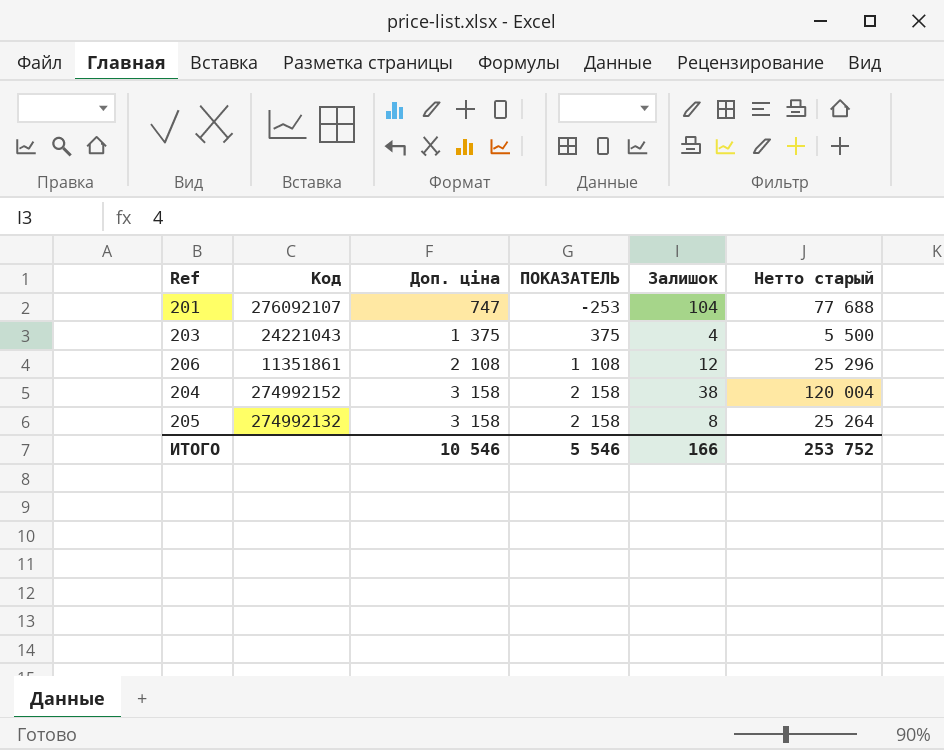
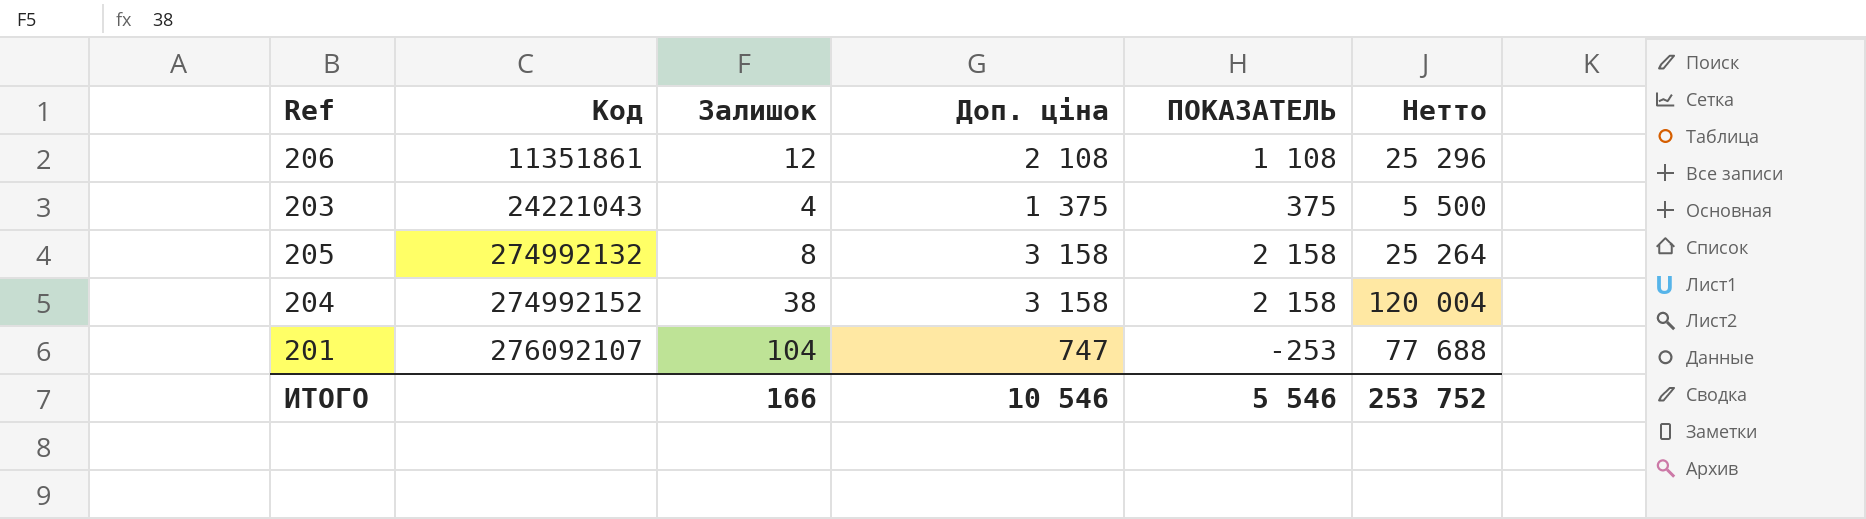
row order: Доп. ціна ascending -> Код ascending
column Залишок | position: 5 -> 3
column name: Нетто старый -> Нетто

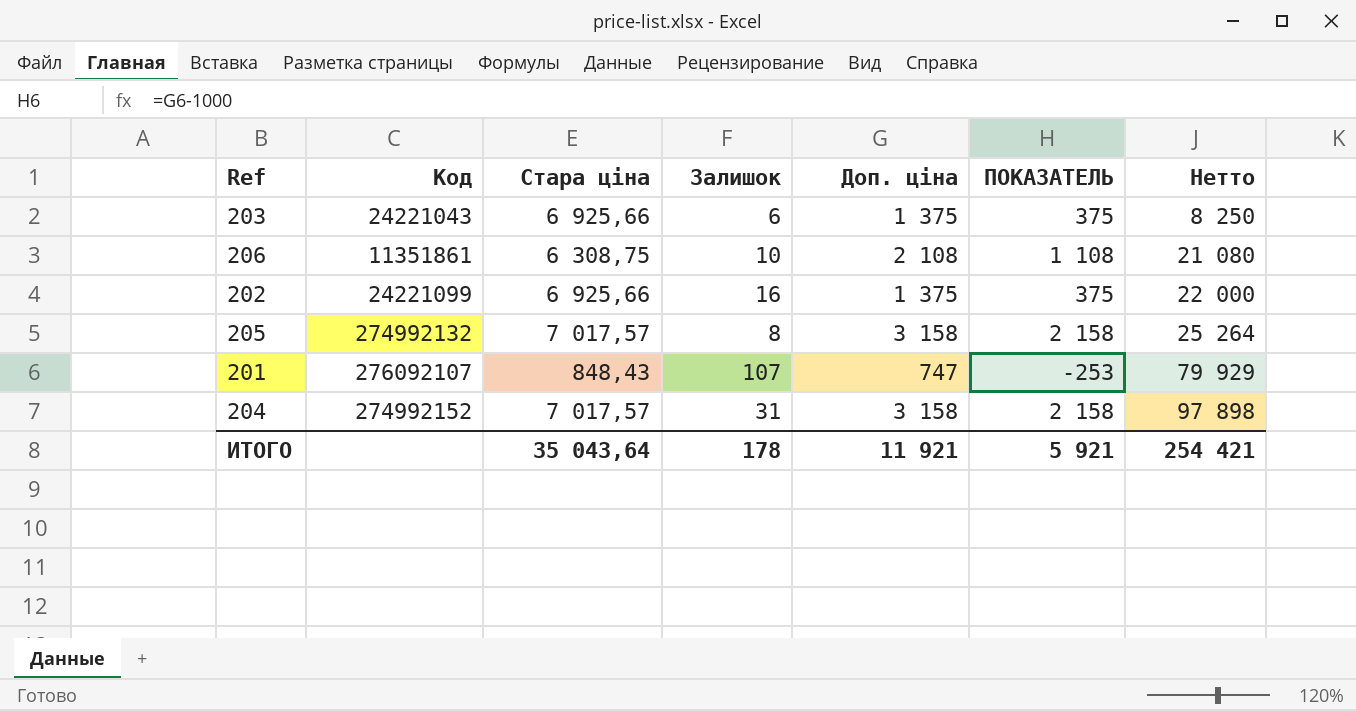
row order: Код ascending -> Нетто ascending
column Стара ціна | position: none -> 3
203 | Залишок: 4 -> 6
203 | Нетто: 5 500 -> 8 250
206 | Залишок: 12 -> 10
206 | Нетто: 25 296 -> 21 080
row 202: none -> 24221099 | 6 925,66 | 16 | 1 375 | 375 | 22 000
201 | Залишок: 104 -> 107
201 | Нетто: 77 688 -> 79 929
204 | Залишок: 38 -> 31
204 | Нетто: 120 004 -> 97 898
ИТОГО | Залишок: 166 -> 178
ИТОГО | Доп. ціна: 10 546 -> 11 921
ИТОГО | ПОКАЗАТЕЛЬ: 5 546 -> 5 921
ИТОГО | Нетто: 253 752 -> 254 421

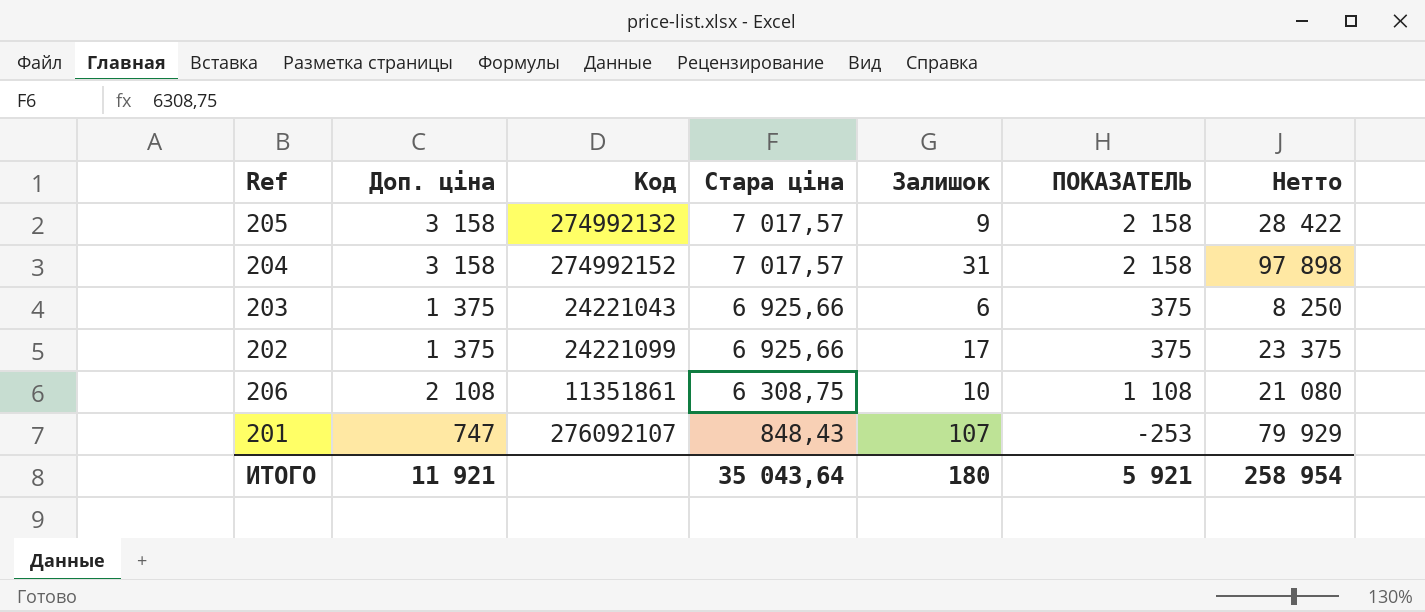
row order: Нетто ascending -> Стара ціна descending
column Доп. ціна | position: 5 -> 2
205 | Залишок: 8 -> 9
205 | Нетто: 25 264 -> 28 422
202 | Залишок: 16 -> 17
202 | Нетто: 22 000 -> 23 375
ИТОГО | Залишок: 178 -> 180
ИТОГО | Нетто: 254 421 -> 258 954

